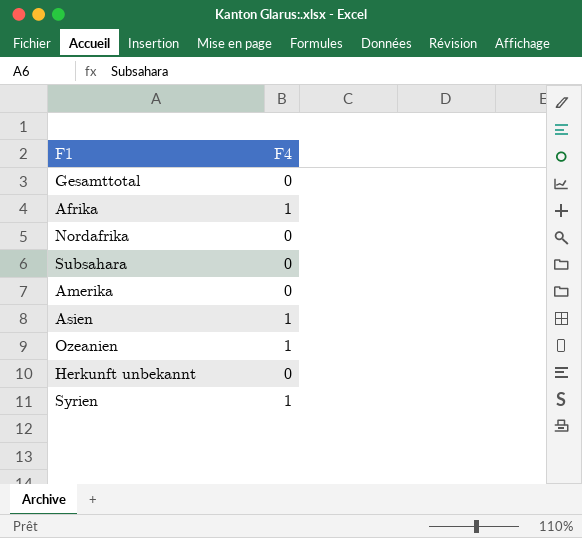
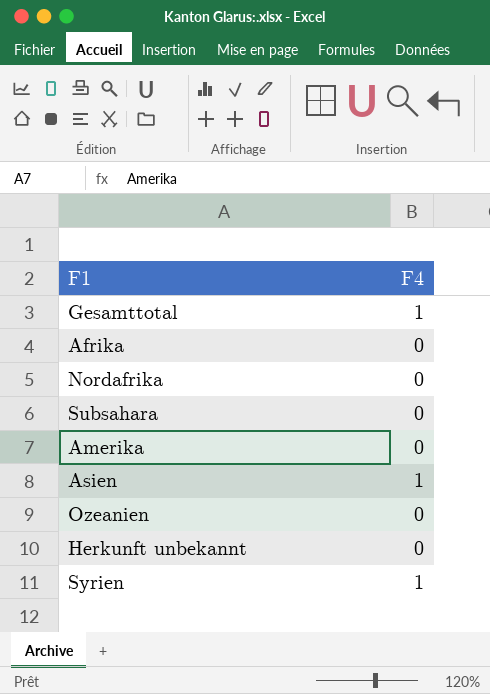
Gesamttotal | F4: 0 -> 1
Afrika | F4: 1 -> 0
Ozeanien | F4: 1 -> 0

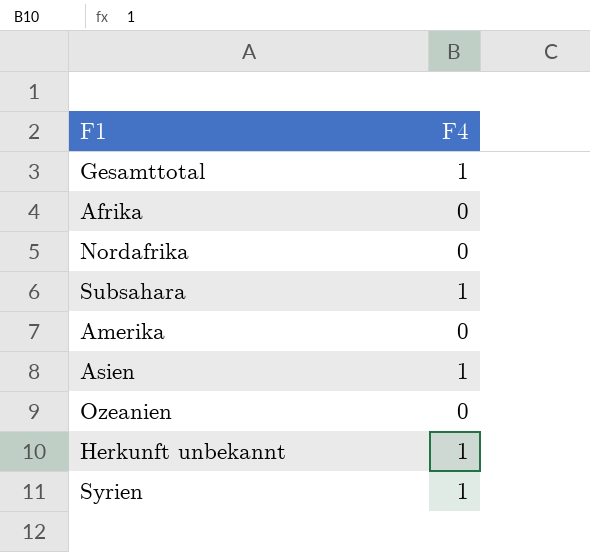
Subsahara | F4: 0 -> 1
Herkunft unbekannt | F4: 0 -> 1

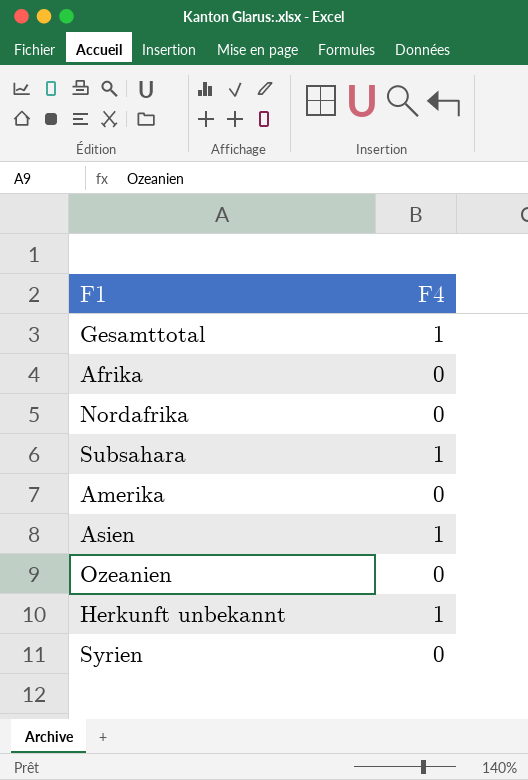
Syrien | F4: 1 -> 0

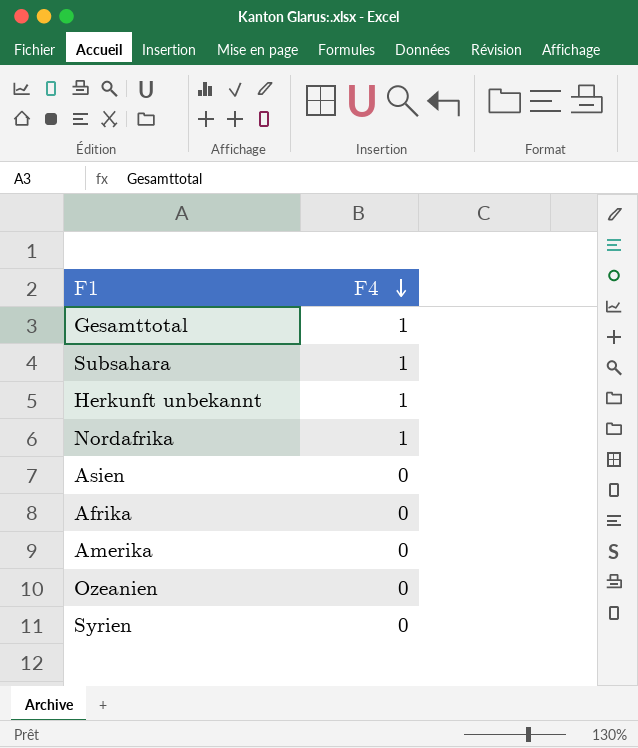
row order: none -> F4 descending
Nordafrika | F4: 0 -> 1
Asien | F4: 1 -> 0

